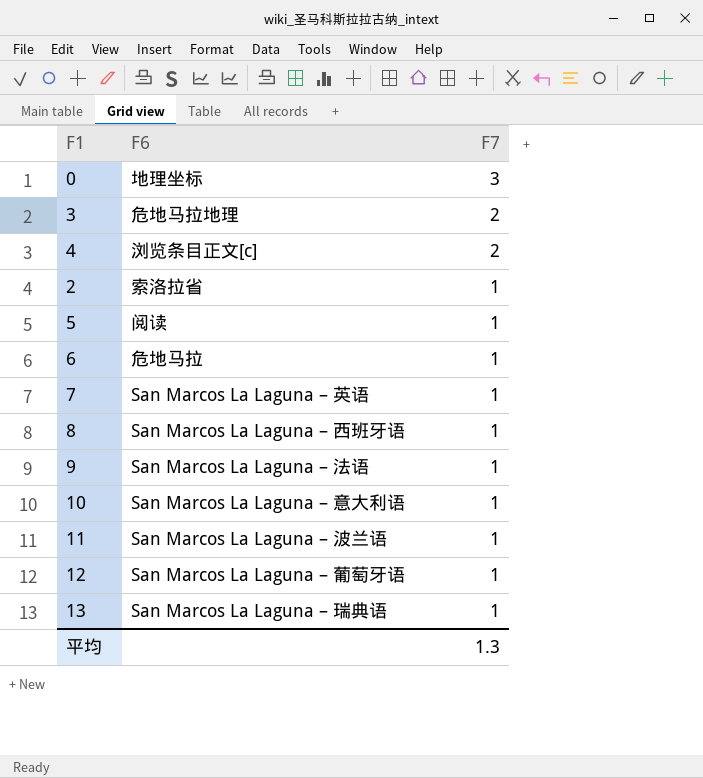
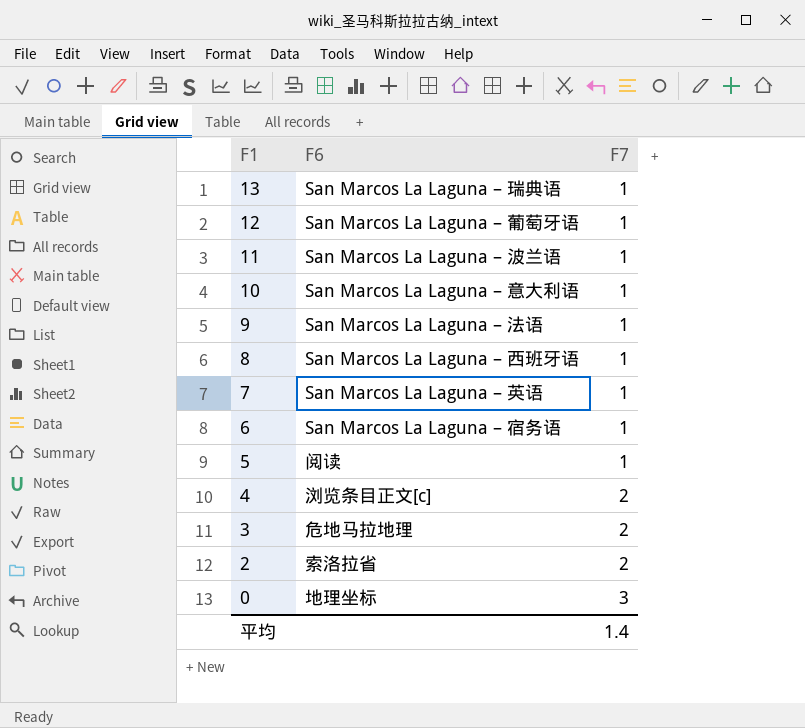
row order: F7 descending -> F1 descending
6 | F6: 危地马拉 -> San Marcos La Laguna – 宿务语
2 | F7: 1 -> 2
平均 | F7: 1.3 -> 1.4

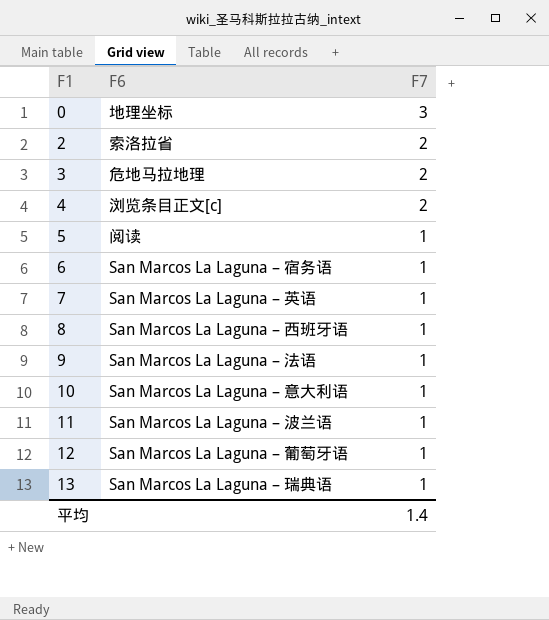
row order: F1 descending -> F1 ascending

